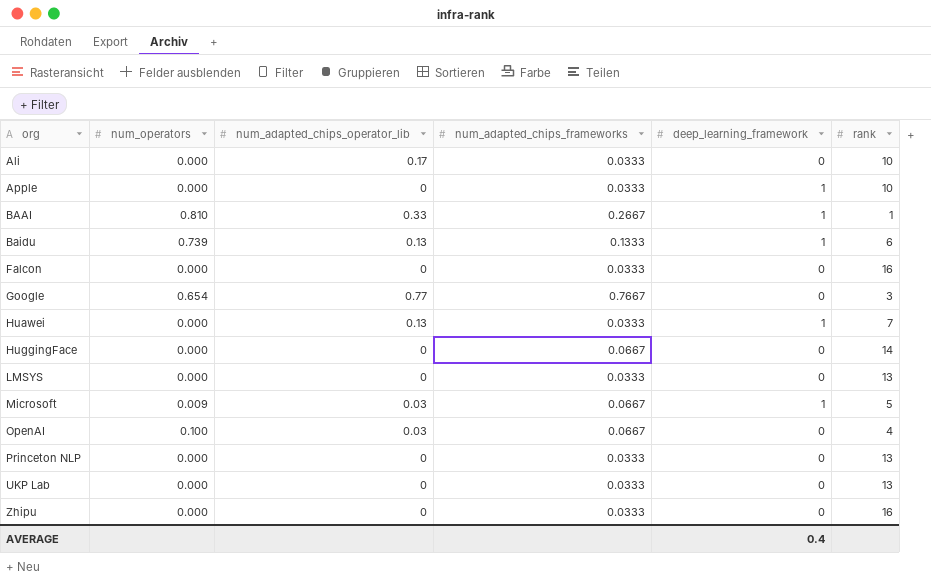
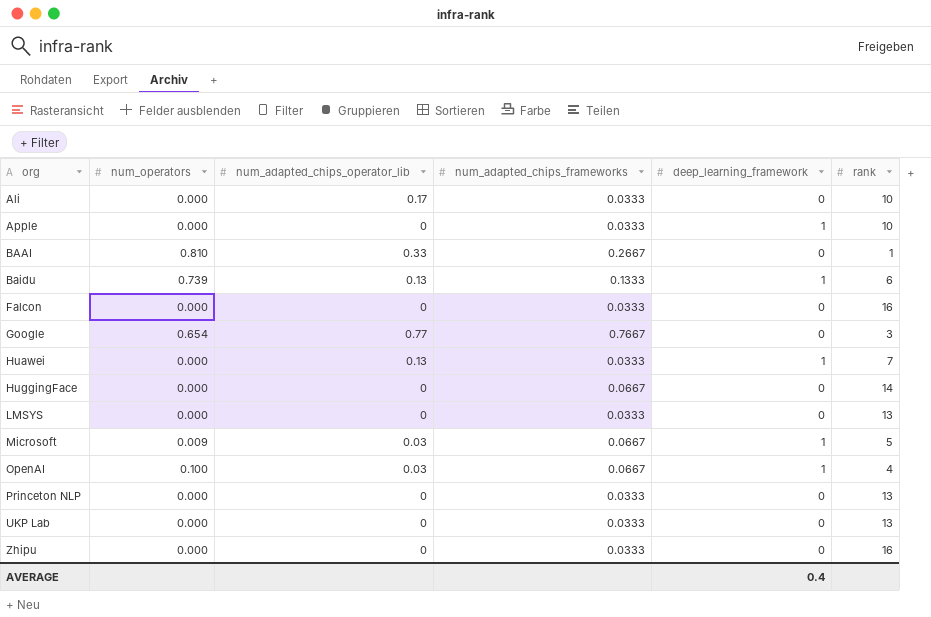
BAAI | deep_learning_framework: 1 -> 0
OpenAI | deep_learning_framework: 0 -> 1

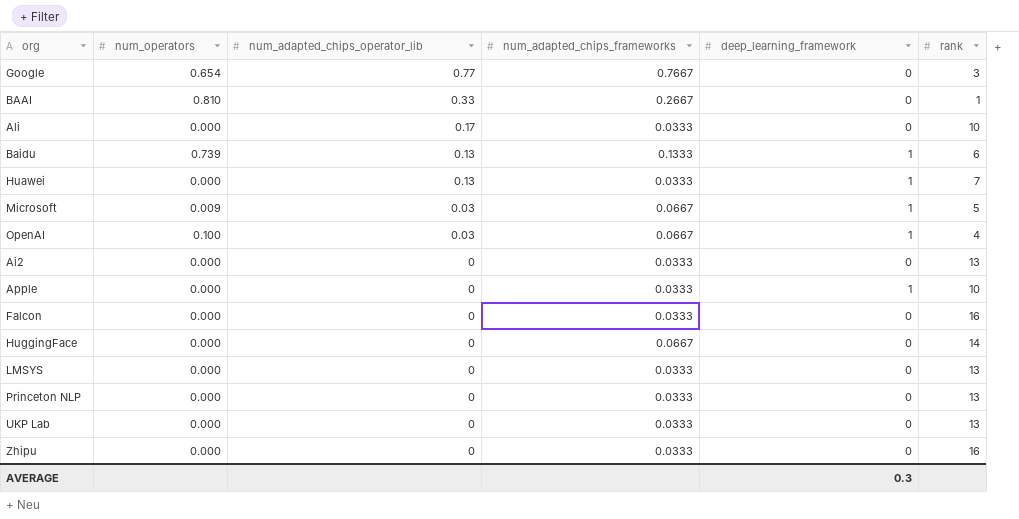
row order: org ascending -> num_adapted_chips_operator_lib descending
row Ai2: none -> 0.000 | 0 | 0.0333 | 0 | 13
AVERAGE | deep_learning_framework: 0.4 -> 0.3

